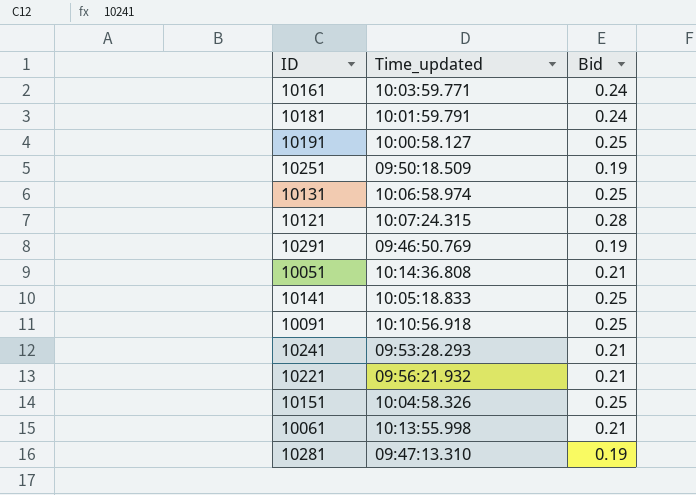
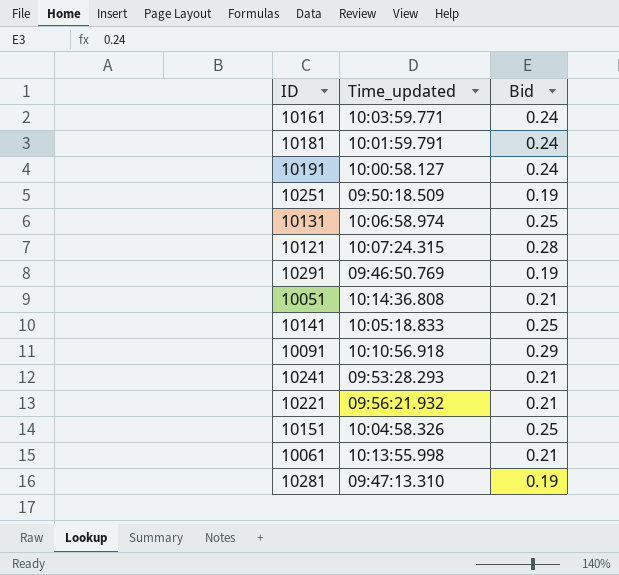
10191 | Bid: 0.25 -> 0.24
10091 | Bid: 0.25 -> 0.29

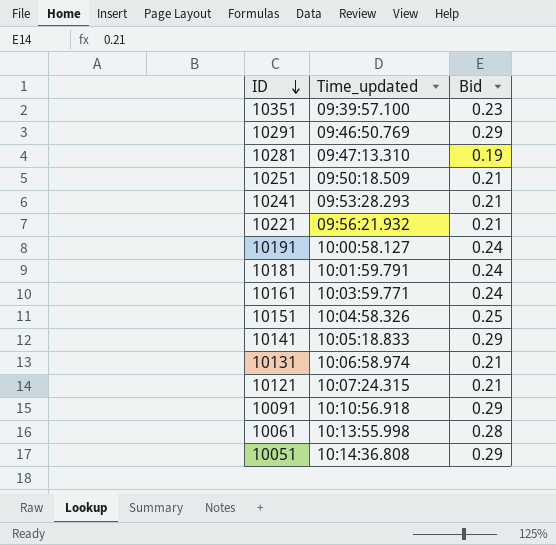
row order: none -> ID descending
row 10351: none -> 09:39:57.100 | 0.23
10291 | Bid: 0.19 -> 0.29
10251 | Bid: 0.19 -> 0.21
10141 | Bid: 0.25 -> 0.29
10131 | Bid: 0.25 -> 0.21
10121 | Bid: 0.28 -> 0.21
10061 | Bid: 0.21 -> 0.28
10051 | Bid: 0.21 -> 0.29

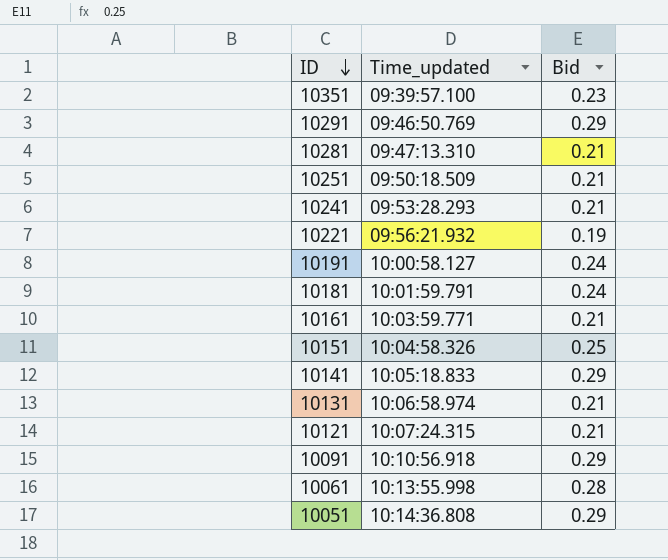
10281 | Bid: 0.19 -> 0.21
10221 | Bid: 0.21 -> 0.19
10161 | Bid: 0.24 -> 0.21

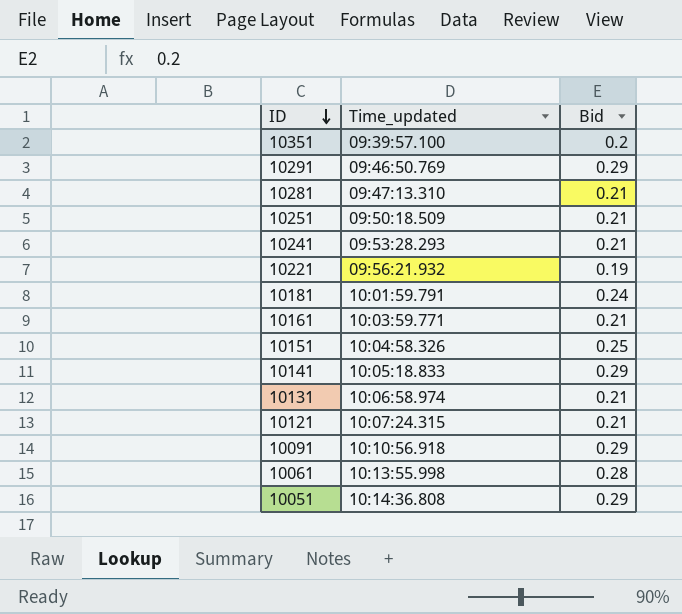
row 10191: 10:00:58.127 | 0.24 -> none
10351 | Bid: 0.23 -> 0.2

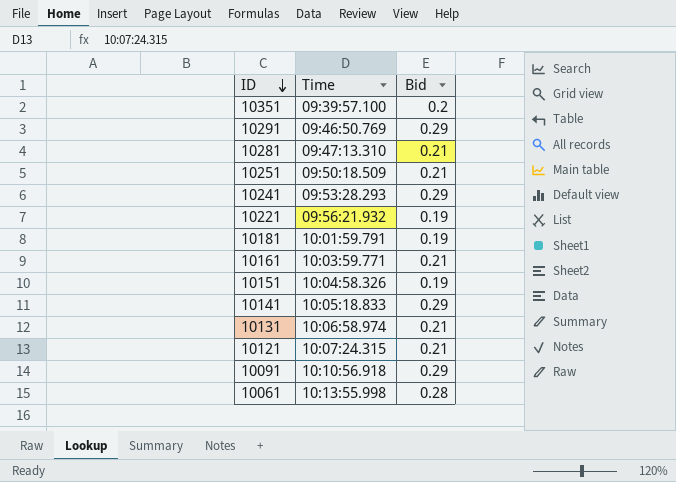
column name: Time_updated -> Time
row 10051: 10:14:36.808 | 0.29 -> none
10241 | Bid: 0.21 -> 0.29
10181 | Bid: 0.24 -> 0.19
10151 | Bid: 0.25 -> 0.19

